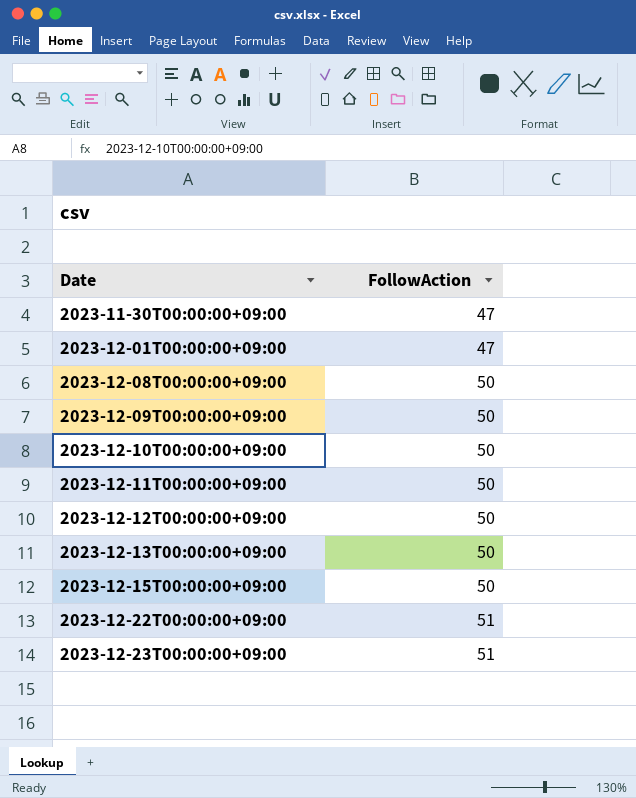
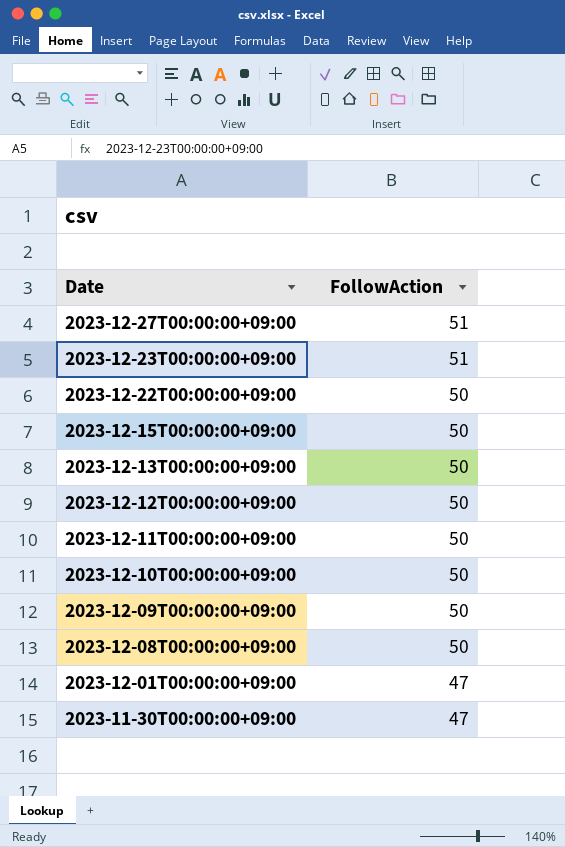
row order: Date ascending -> Date descending
row 2023-12-27T00:00:00+09:00: none -> 51
2023-12-22T00:00:00+09:00 | FollowAction: 51 -> 50

